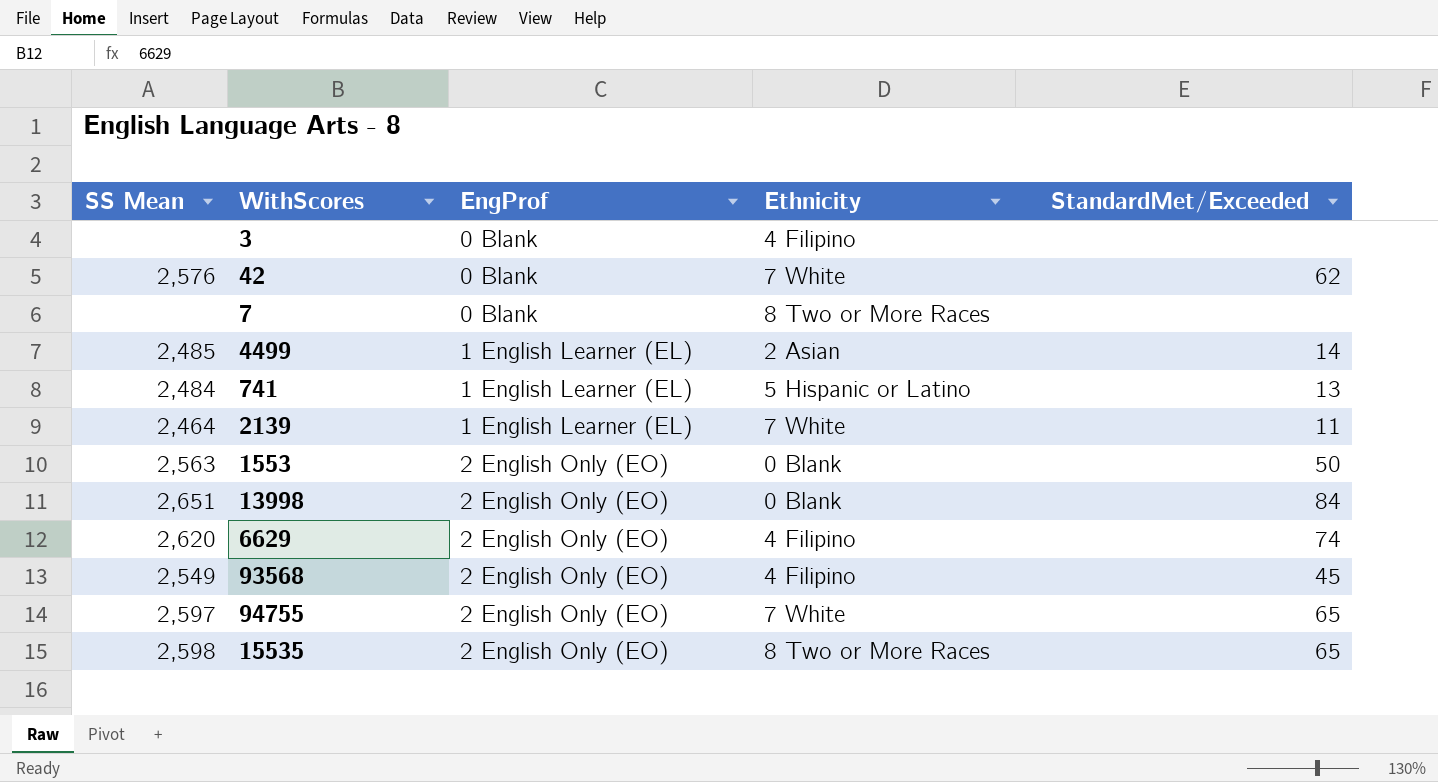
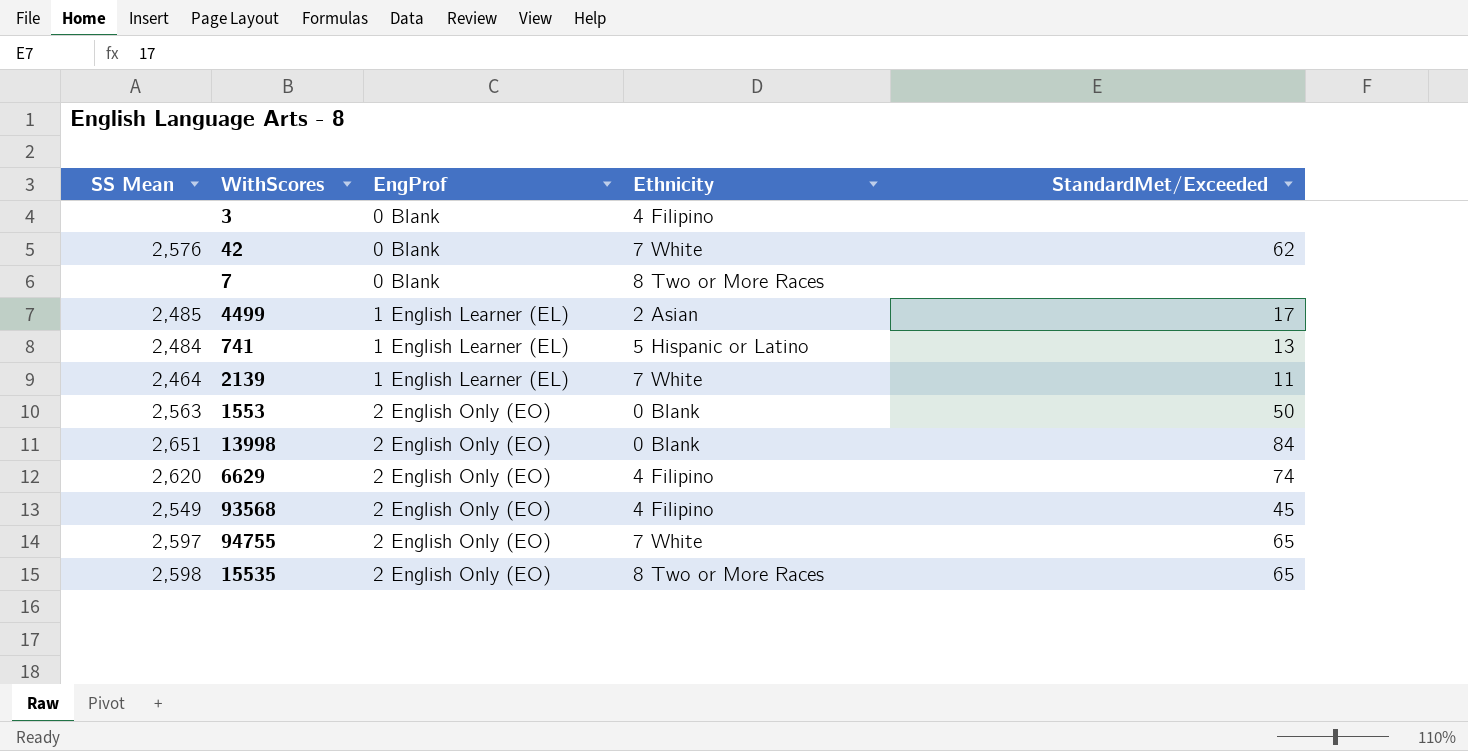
4499 | StandardMet/Exceeded: 14 -> 17

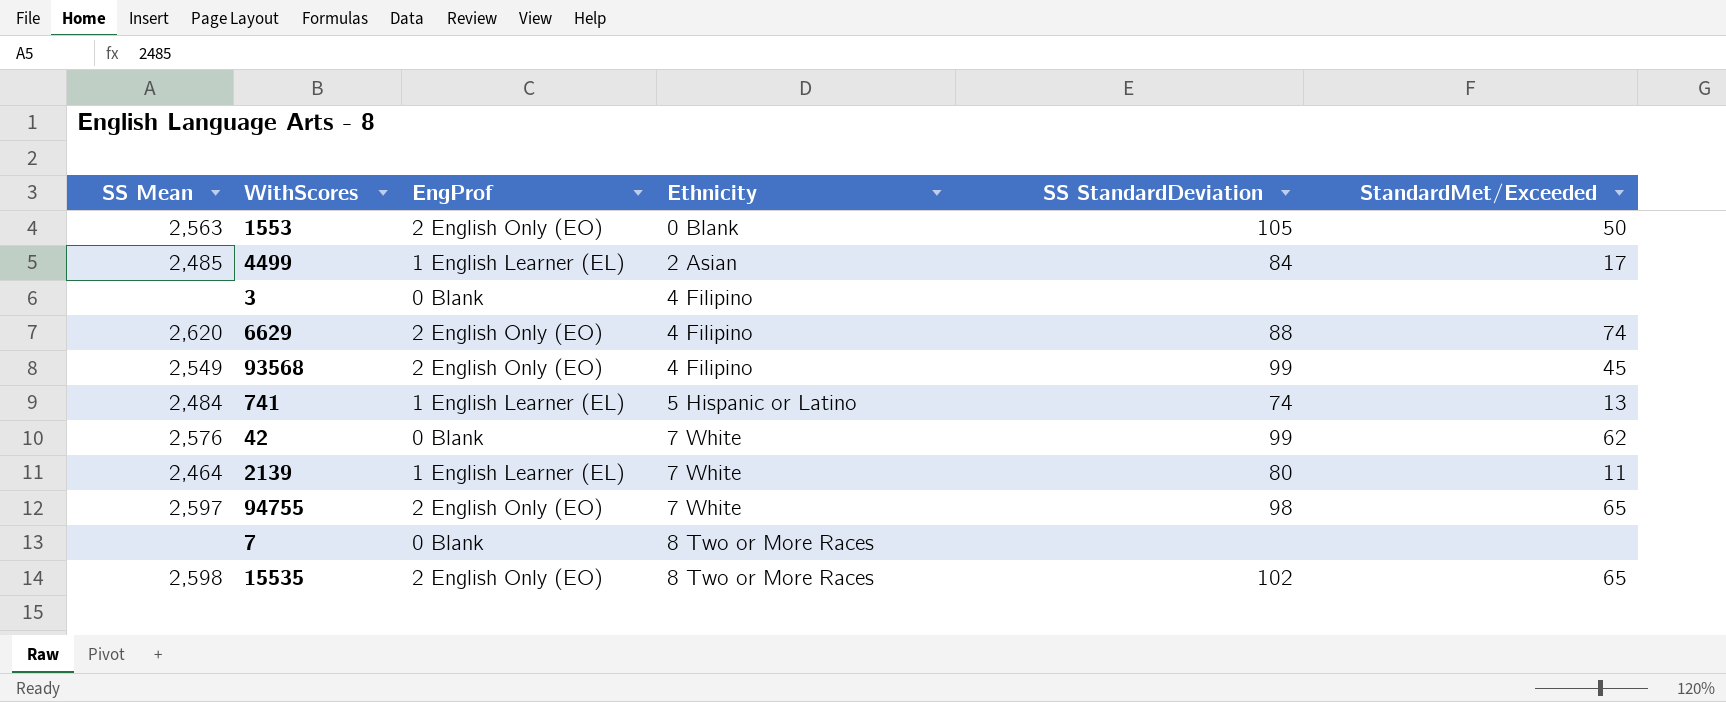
row order: EngProf ascending -> Ethnicity ascending
column SS StandardDeviation | position: none -> 5
row 13998: 2,651 | 2 English Only (EO) | 0 Blank | 84 -> none

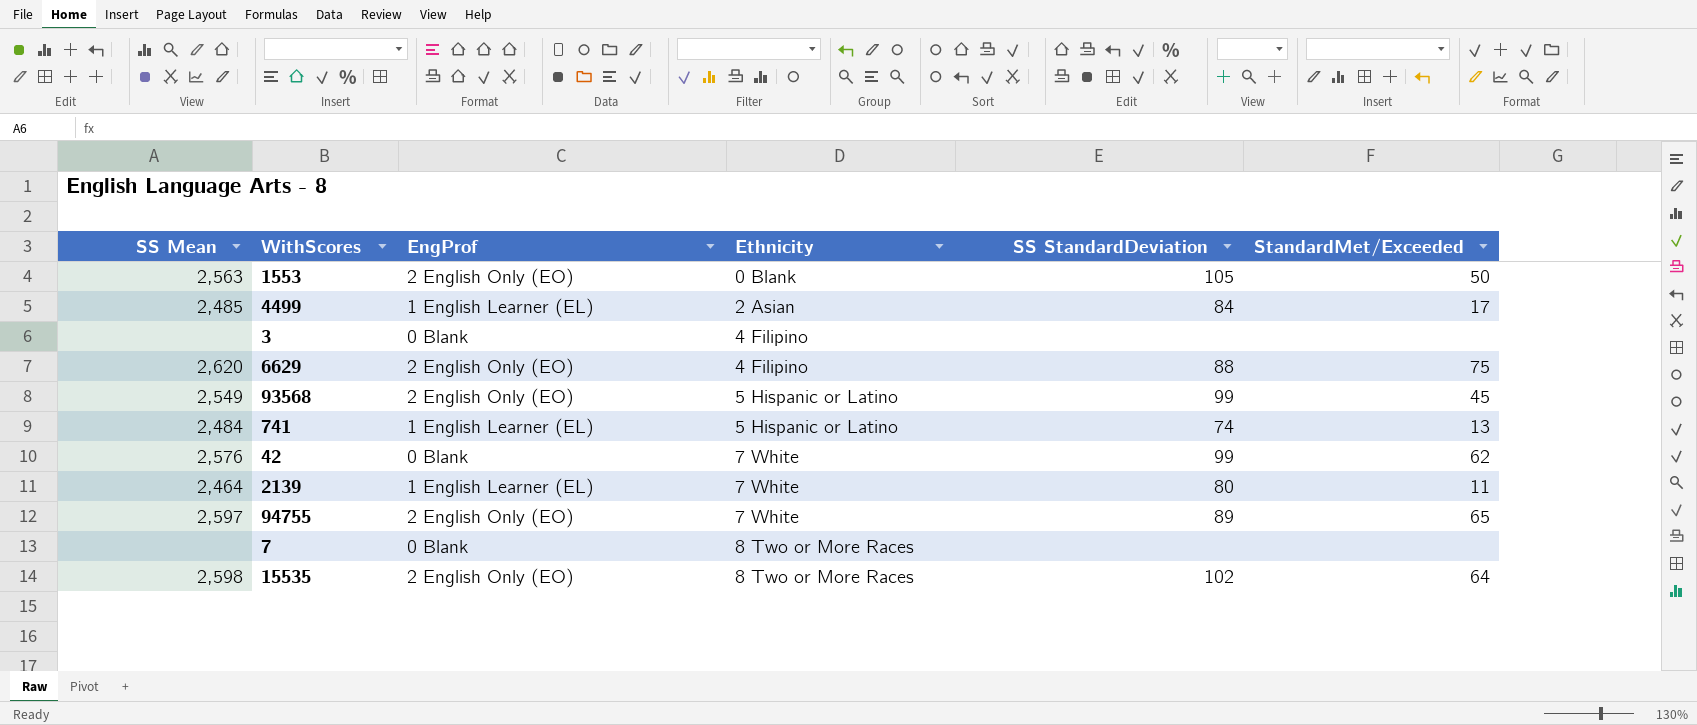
6629 | StandardMet/Exceeded: 74 -> 75
93568 | Ethnicity: 4 Filipino -> 5 Hispanic or Latino
94755 | SS StandardDeviation: 98 -> 89
15535 | StandardMet/Exceeded: 65 -> 64

